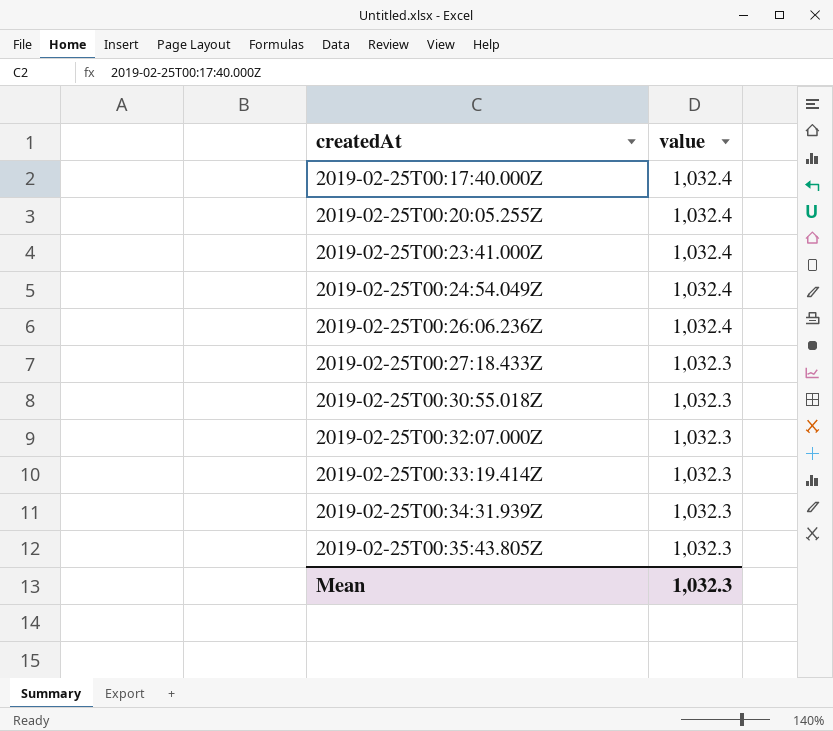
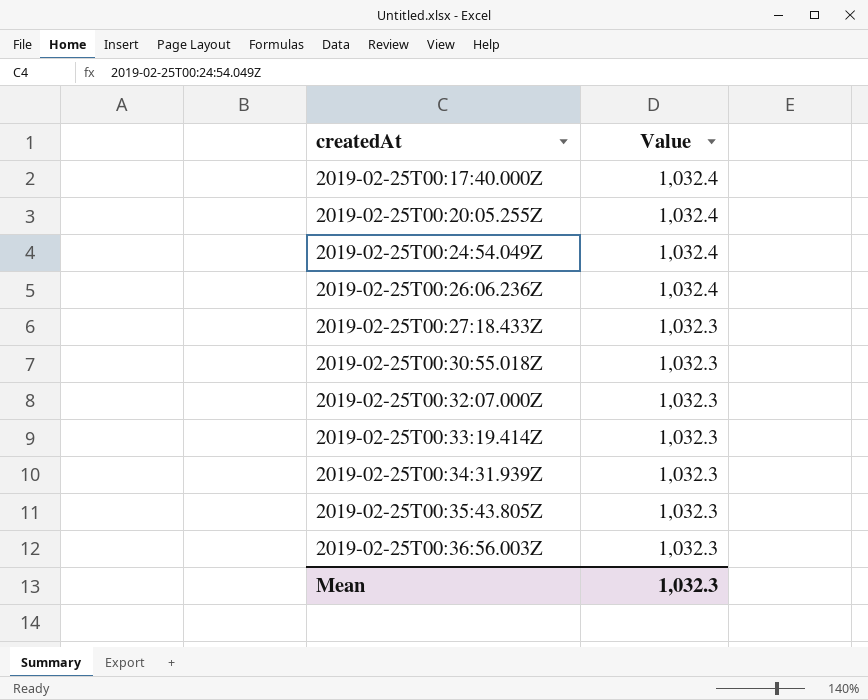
column name: value -> Value
row 2019-02-25T00:23:41.000Z: 1,032.4 -> none
row 2019-02-25T00:36:56.003Z: none -> 1,032.3

